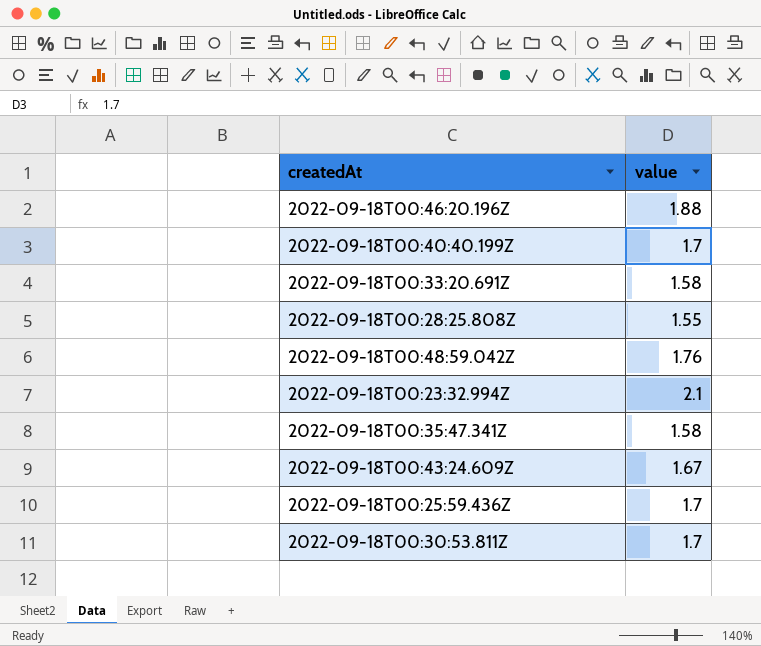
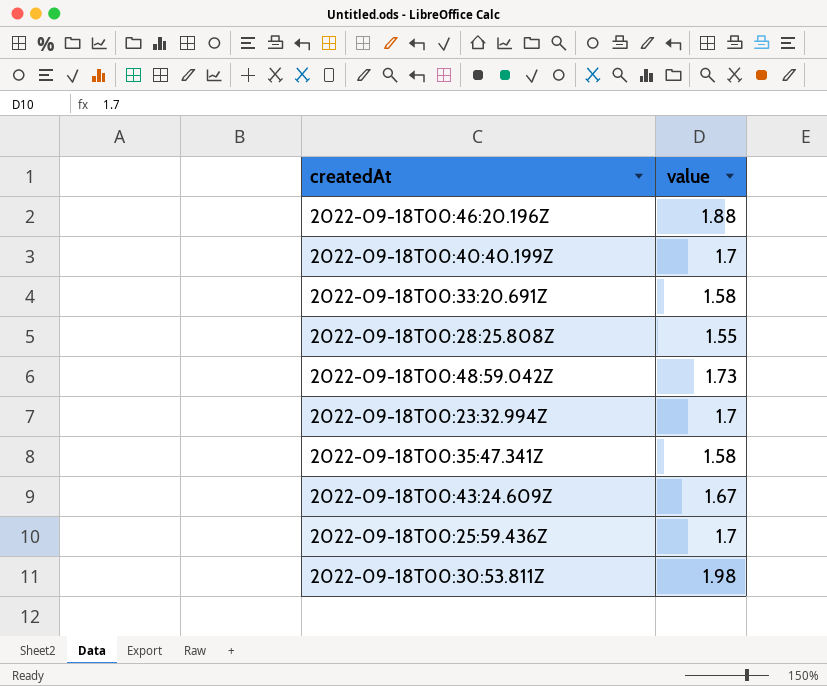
2022-09-18T00:48:59.042Z | value: 1.76 -> 1.73
2022-09-18T00:23:32.994Z | value: 2.1 -> 1.7
2022-09-18T00:30:53.811Z | value: 1.7 -> 1.98

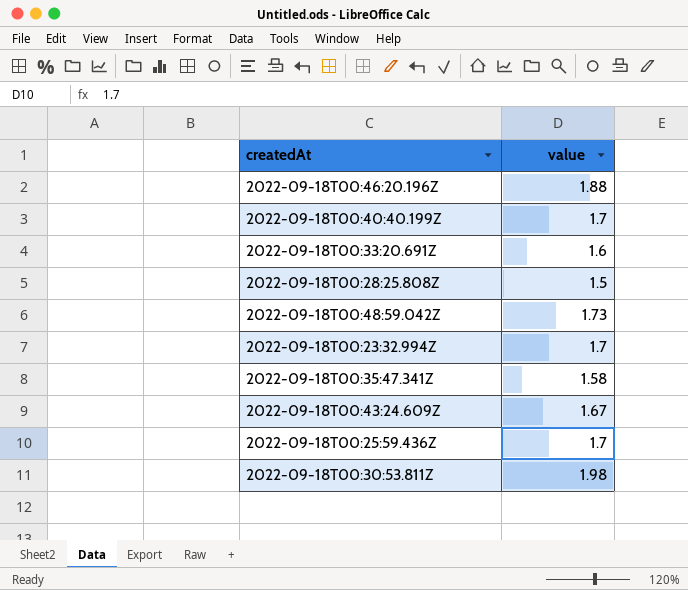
2022-09-18T00:33:20.691Z | value: 1.58 -> 1.6
2022-09-18T00:28:25.808Z | value: 1.55 -> 1.5

